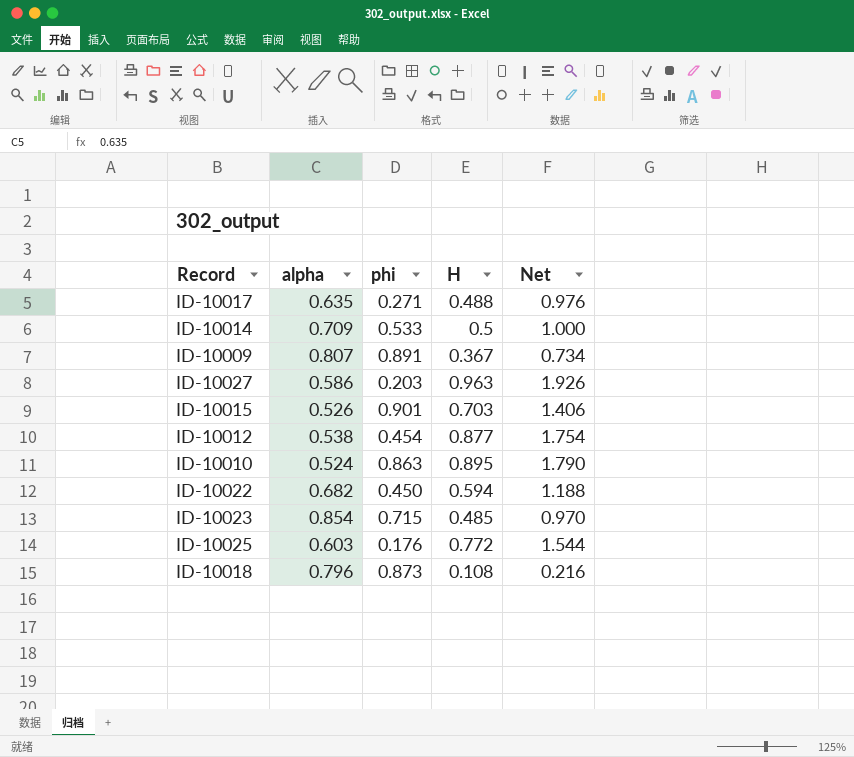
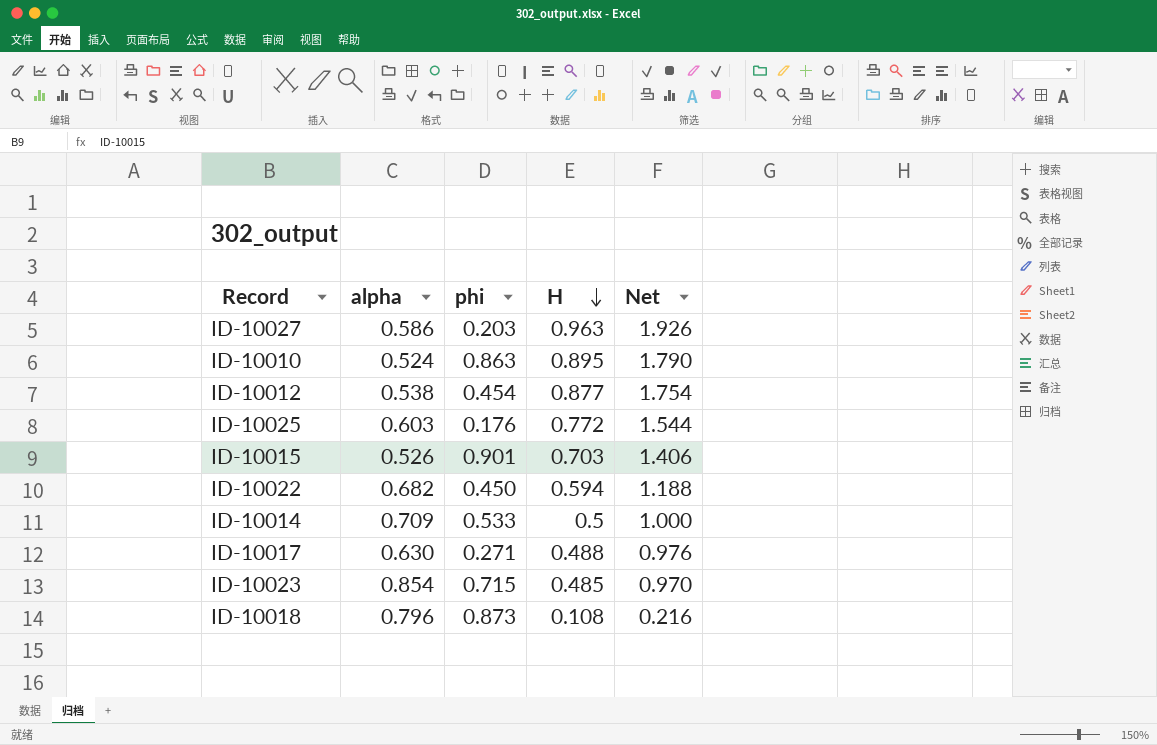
row order: none -> H descending
row ID-10009: 0.807 | 0.891 | 0.367 | 0.734 -> none
ID-10017 | alpha: 0.635 -> 0.630

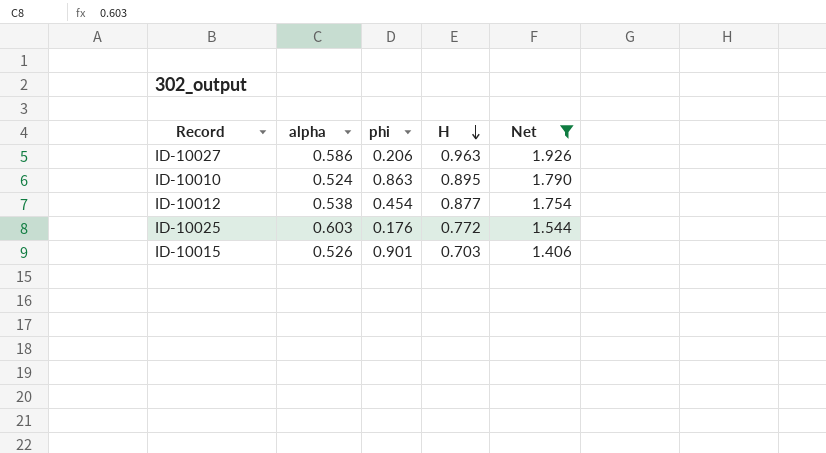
filter: none -> Net >= 1.406
ID-10027 | phi: 0.203 -> 0.206

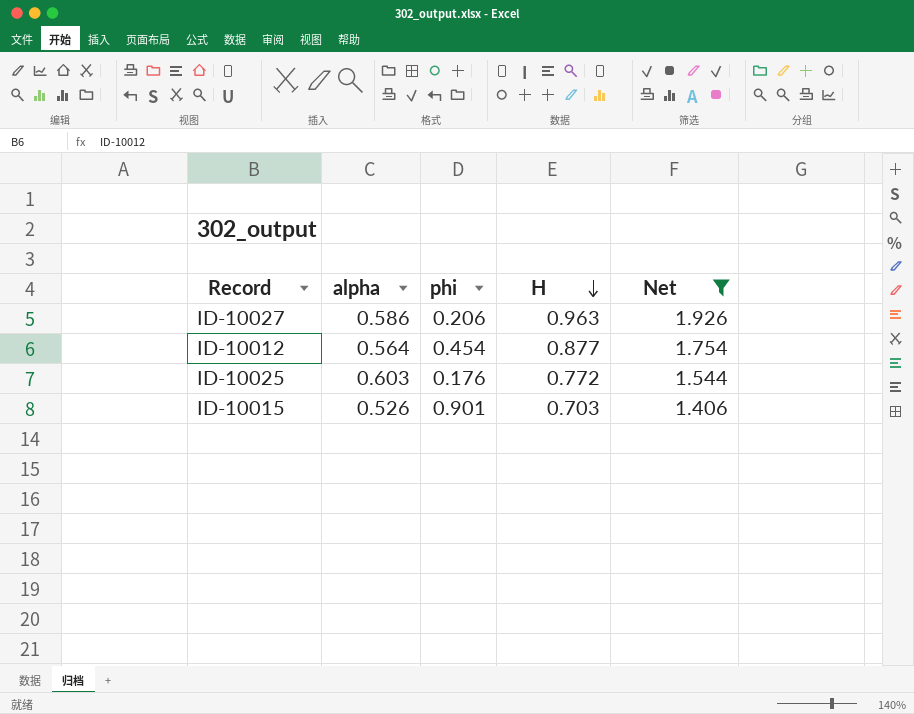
row ID-10010: 0.524 | 0.863 | 0.895 | 1.790 -> none
ID-10012 | alpha: 0.538 -> 0.564

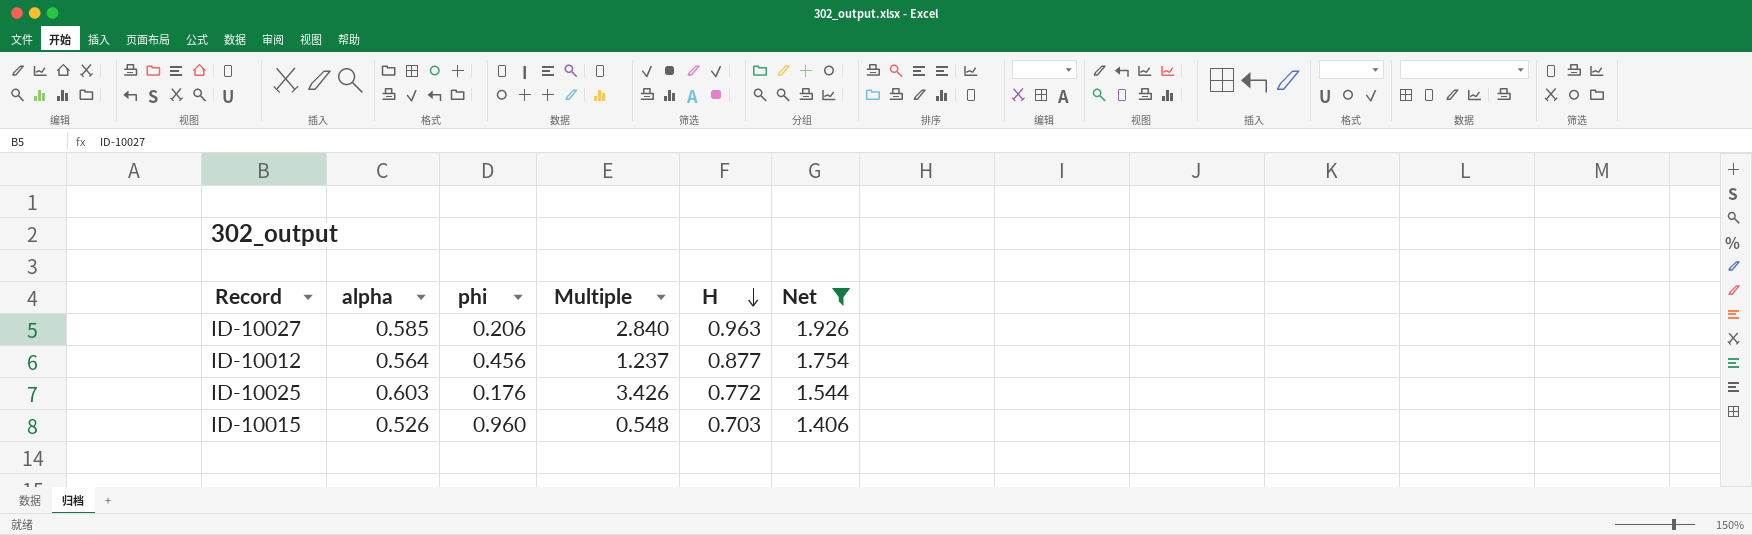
column Multiple | formula: none -> [alpha] / [phi]
ID-10027 | alpha: 0.586 -> 0.585
ID-10012 | phi: 0.454 -> 0.456
ID-10015 | phi: 0.901 -> 0.960

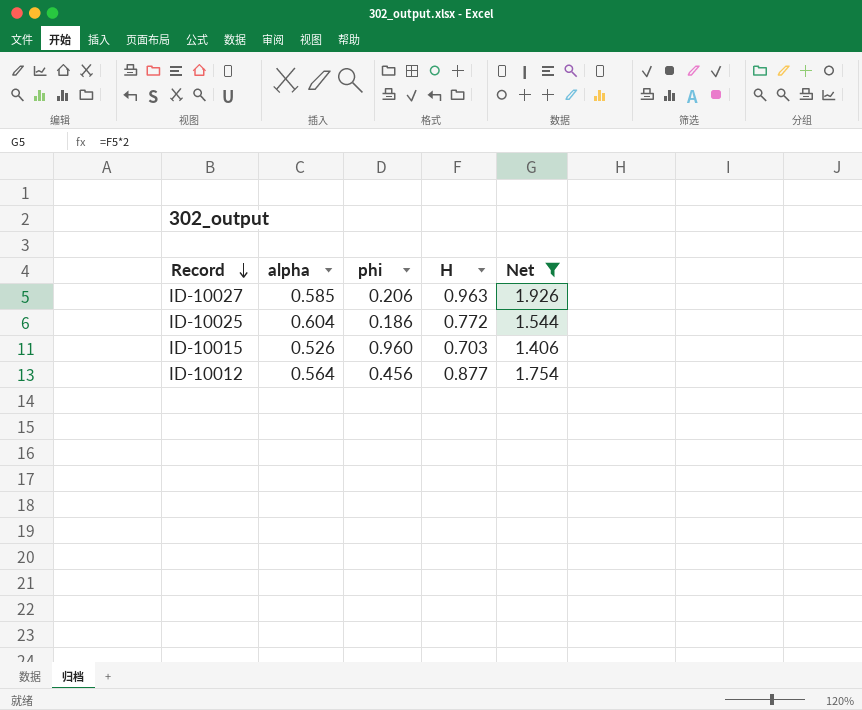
row order: H descending -> Record descending
column Multiple | formula: [alpha] / [phi] -> none
ID-10025 | alpha: 0.603 -> 0.604
ID-10025 | phi: 0.176 -> 0.186

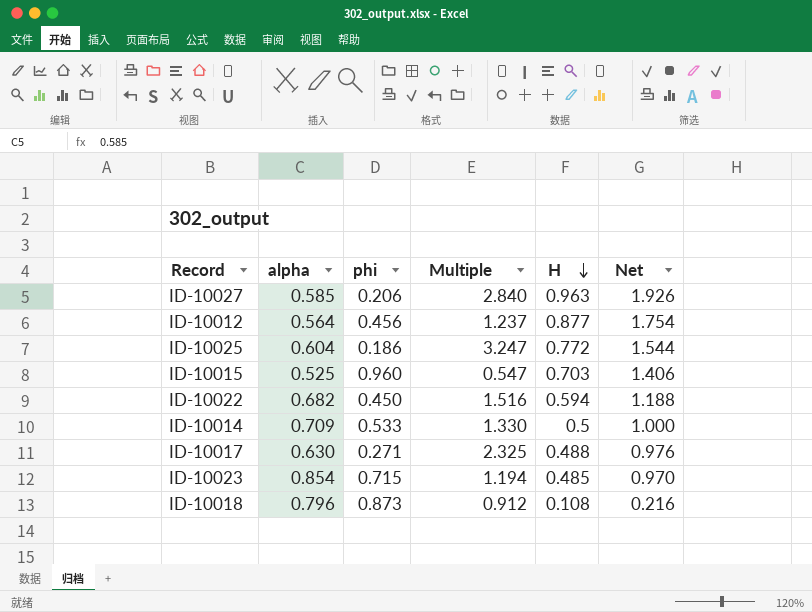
filter: Net >= 1.406 -> none
row order: Record descending -> H descending
column Multiple | formula: none -> [alpha] / [phi]
ID-10015 | alpha: 0.526 -> 0.525

